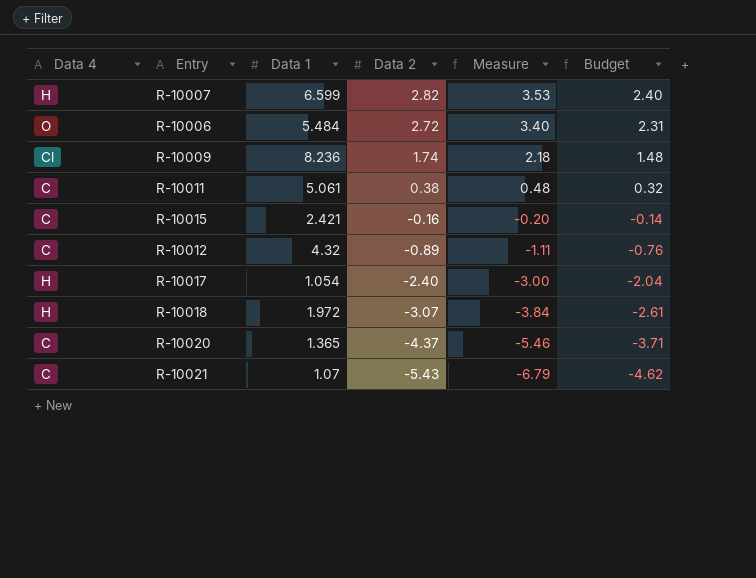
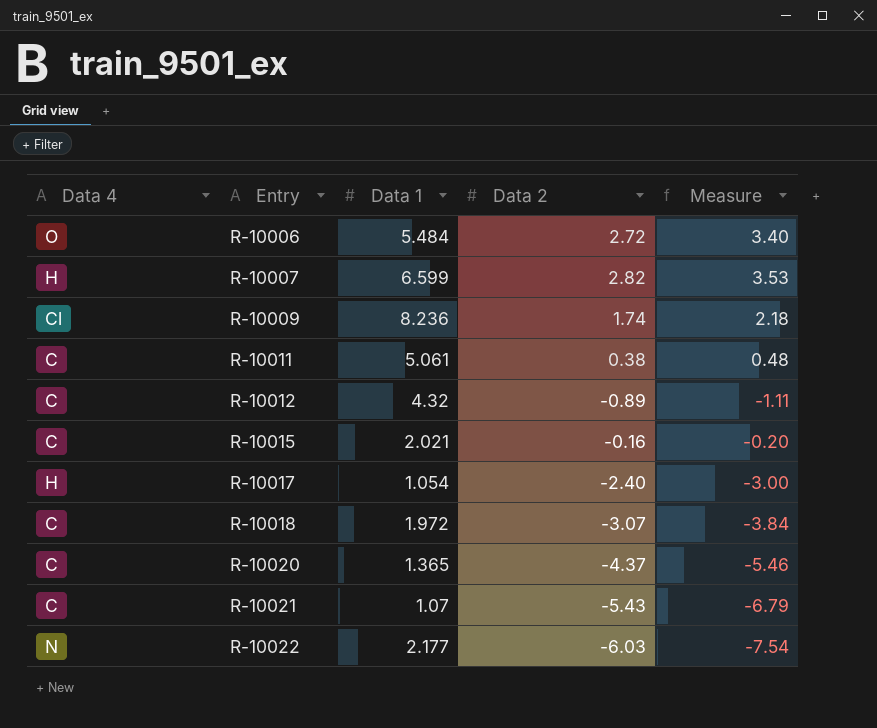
row order: Data 2 descending -> Entry ascending
column Budget | formula: [Data 2] * 0.85 -> none
R-10015 | Data 1: 2.421 -> 2.021
R-10018 | Data 4: H -> C
row R-10022: none -> N | 2.177 | -6.03 | -7.54

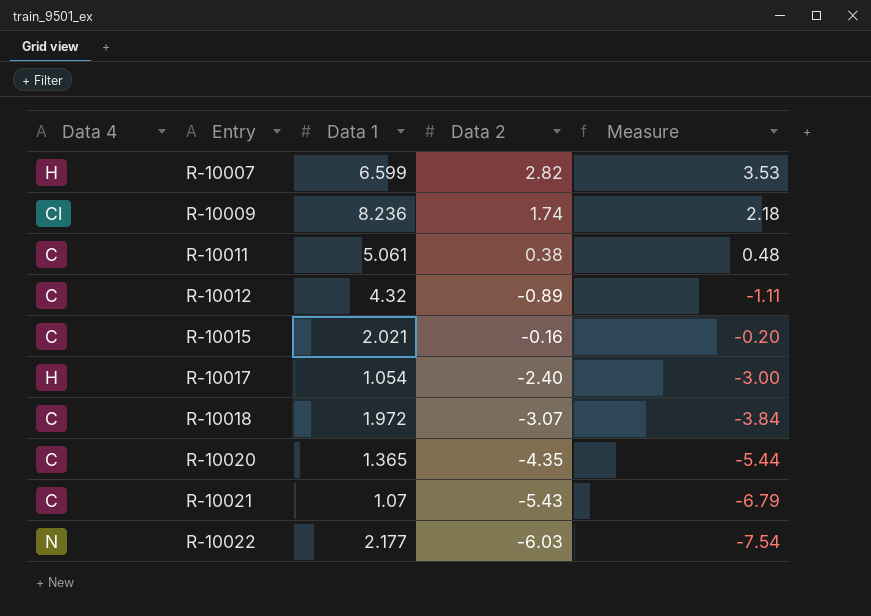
row R-10006: O | 5.484 | 2.72 | 3.40 -> none
R-10020 | Data 2: -4.37 -> -4.35
R-10020 | Measure: -5.46 -> -5.44

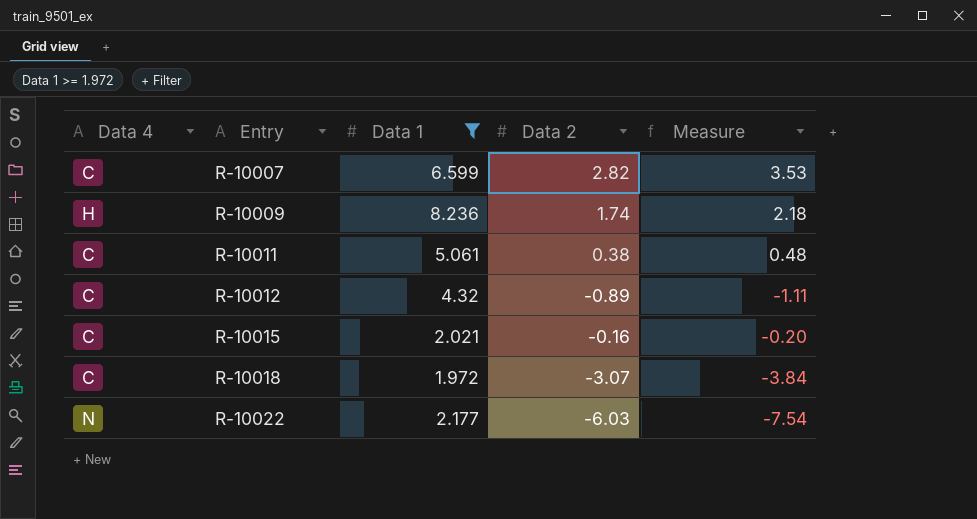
filter: none -> Data 1 >= 1.972
R-10007 | Data 4: H -> C
R-10009 | Data 4: Cl -> H

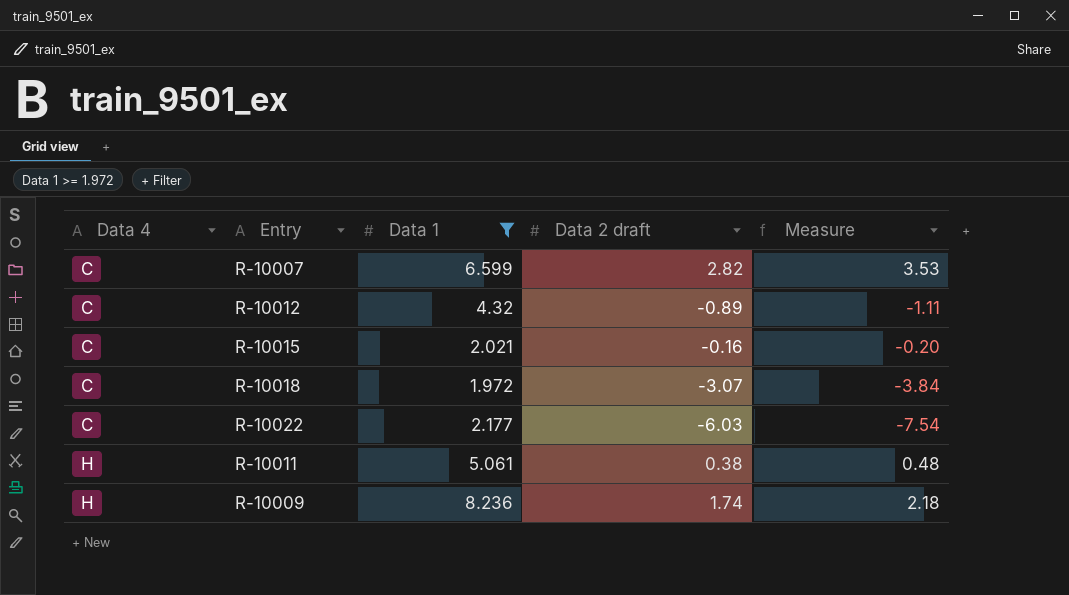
row order: Entry ascending -> Data 4 ascending
column name: Data 2 -> Data 2 draft
R-10022 | Data 4: N -> C
R-10011 | Data 4: C -> H

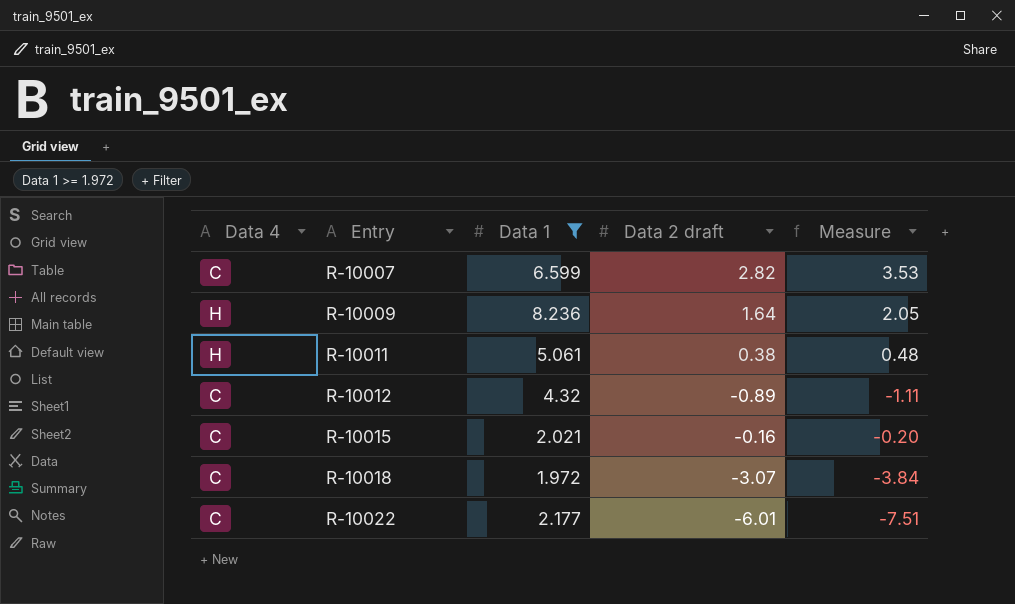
row order: Data 4 ascending -> Entry ascending
R-10009 | Data 2 draft: 1.74 -> 1.64
R-10009 | Measure: 2.18 -> 2.05
R-10022 | Data 2 draft: -6.03 -> -6.01
R-10022 | Measure: -7.54 -> -7.51

